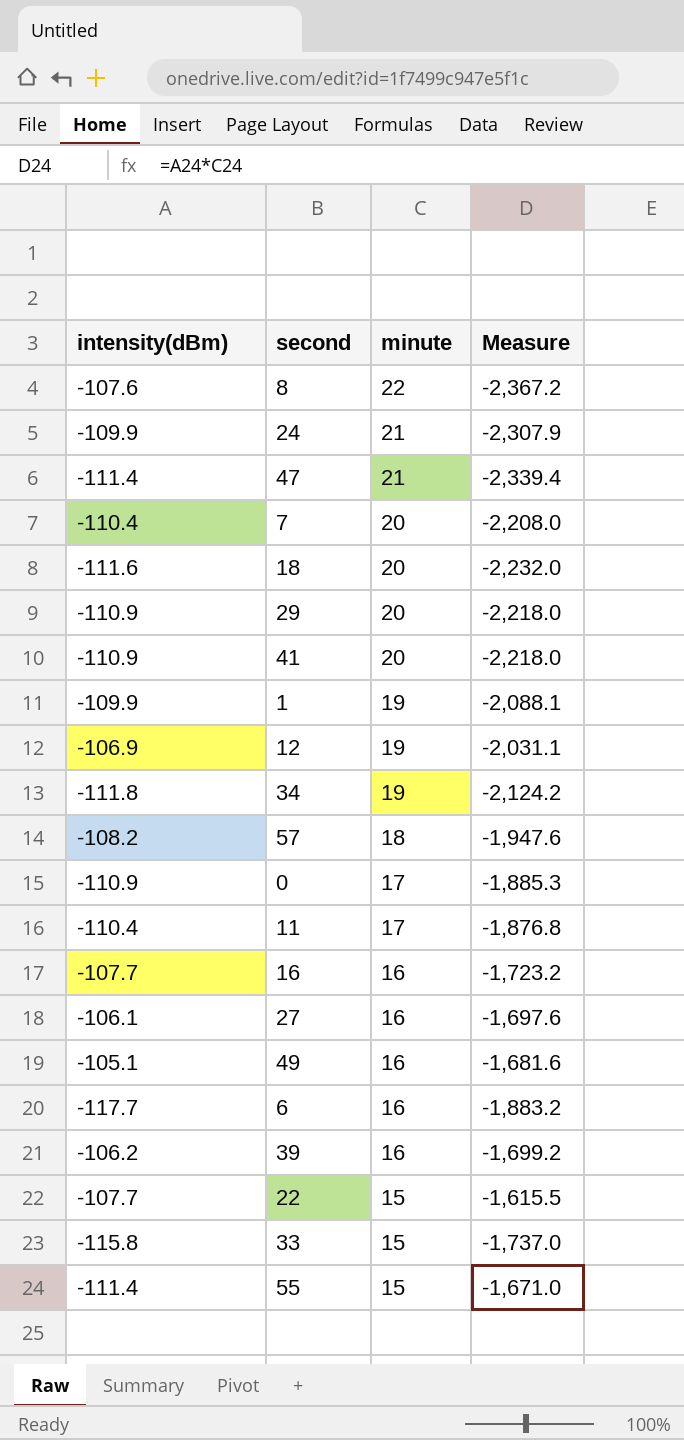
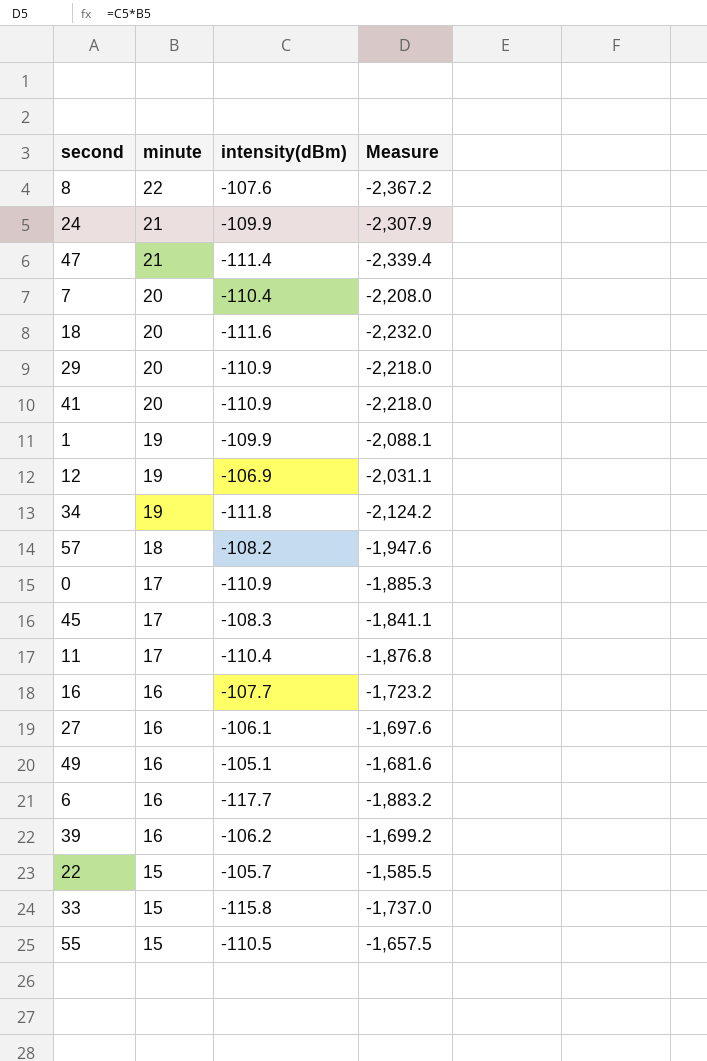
column intensity(dBm) | position: 1 -> 3
row 45: none -> 17 | -108.3 | -1,841.1
22 | intensity(dBm): -107.7 -> -105.7
22 | Measure: -1,615.5 -> -1,585.5
55 | intensity(dBm): -111.4 -> -110.5
55 | Measure: -1,671.0 -> -1,657.5

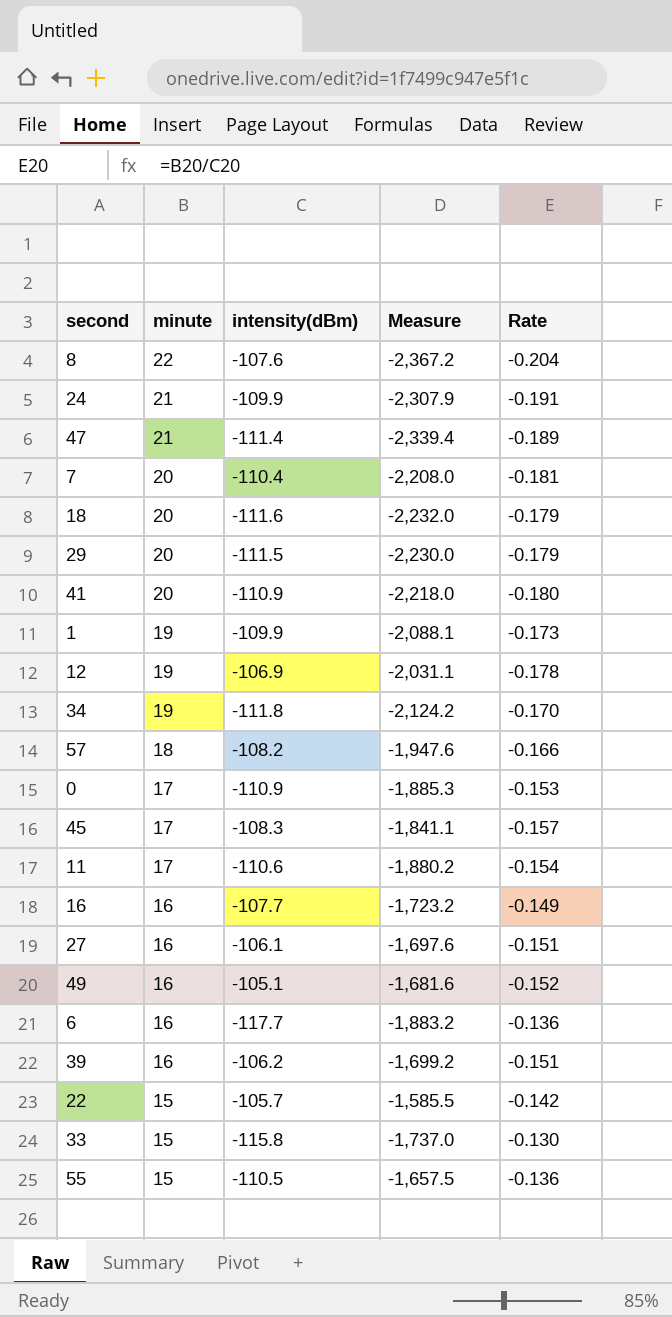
column Rate | formula: none -> [minute] / [intensity(dBm)]
29 | intensity(dBm): -110.9 -> -111.5
29 | Measure: -2,218.0 -> -2,230.0
11 | intensity(dBm): -110.4 -> -110.6
11 | Measure: -1,876.8 -> -1,880.2

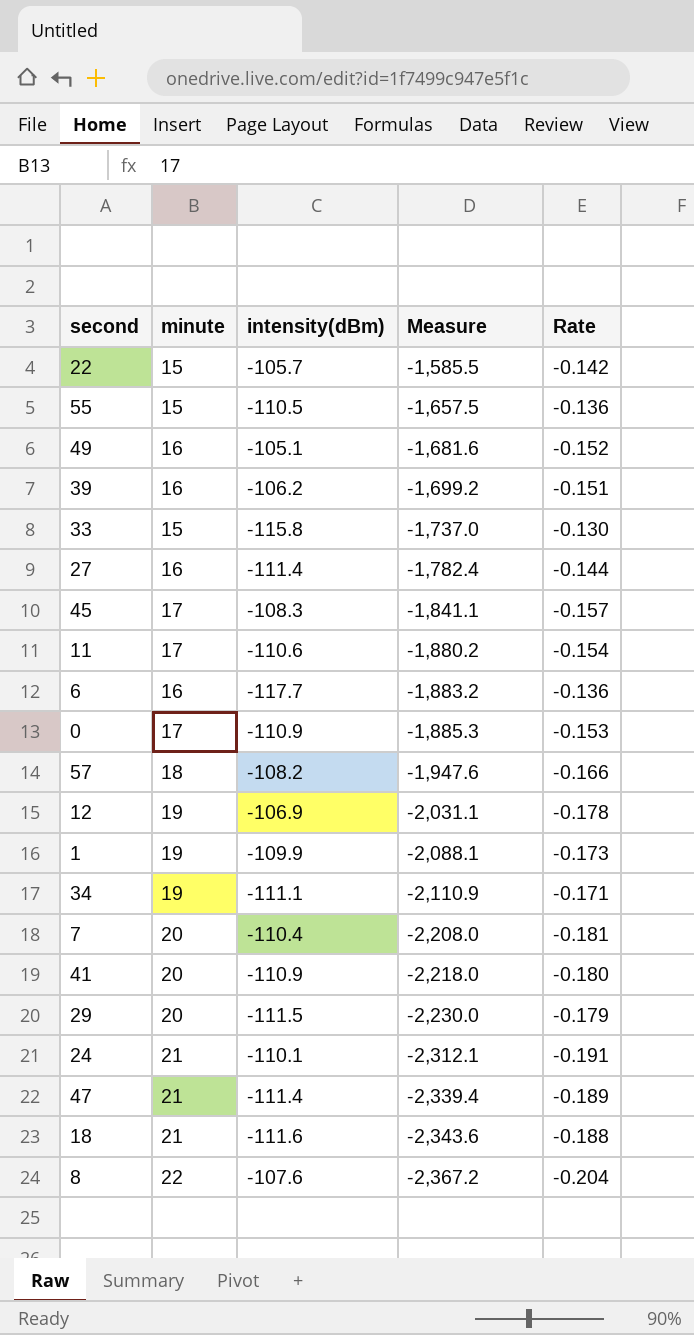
row order: minute descending -> Measure descending
row 16: 16 | -107.7 | -1,723.2 | -0.149 -> none
27 | intensity(dBm): -106.1 -> -111.4
27 | Measure: -1,697.6 -> -1,782.4
27 | Rate: -0.151 -> -0.144
34 | intensity(dBm): -111.8 -> -111.1
34 | Measure: -2,124.2 -> -2,110.9
34 | Rate: -0.170 -> -0.171
24 | intensity(dBm): -109.9 -> -110.1
24 | Measure: -2,307.9 -> -2,312.1
18 | minute: 20 -> 21
18 | Measure: -2,232.0 -> -2,343.6
18 | Rate: -0.179 -> -0.188

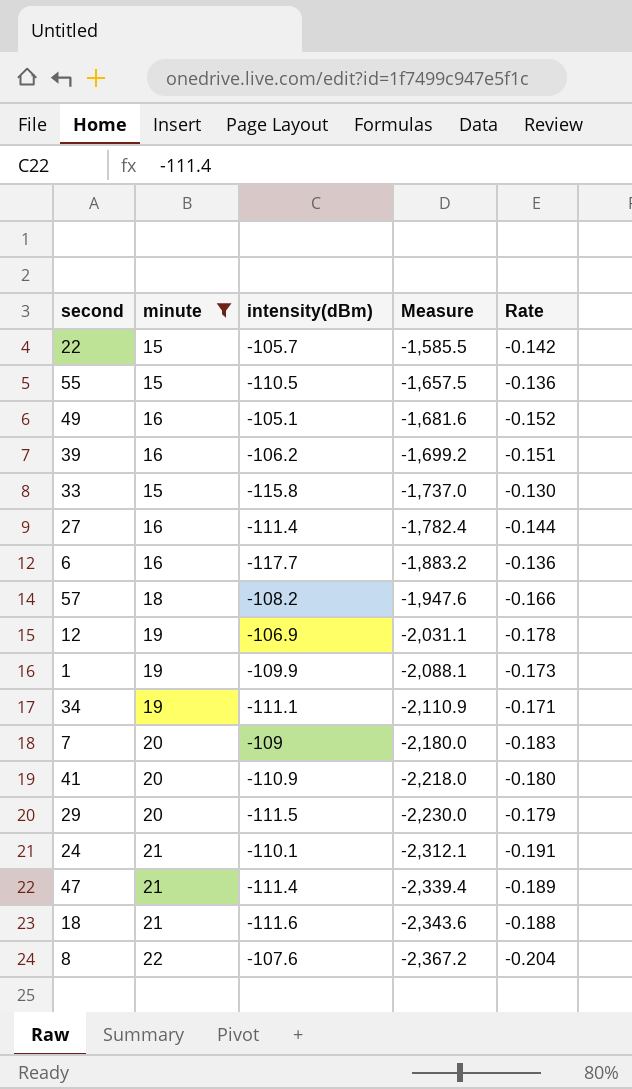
filter: none -> minute != 17
7 | intensity(dBm): -110.4 -> -109
7 | Measure: -2,208.0 -> -2,180.0
7 | Rate: -0.181 -> -0.183

